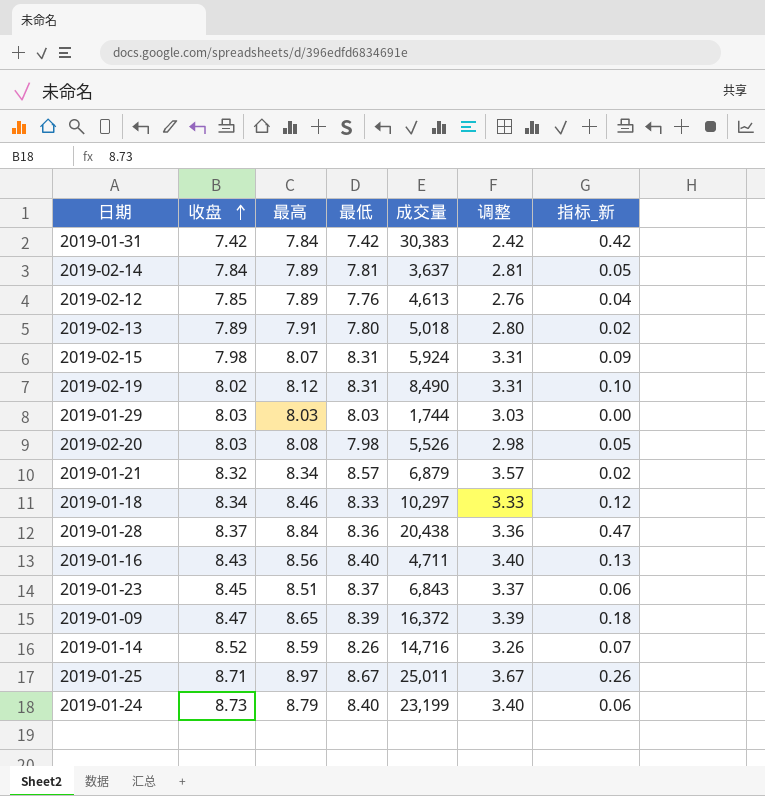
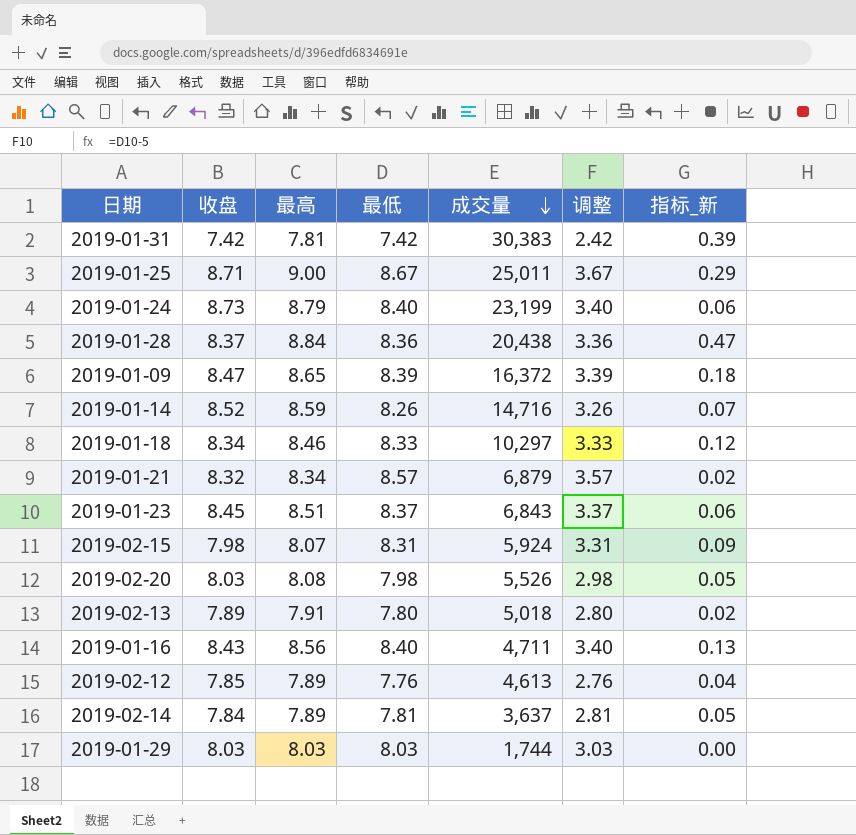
row order: 收盘 ascending -> 成交量 descending
row 2019-02-19: 8.02 | 8.12 | 8.31 | 8,490 | 3.31 | 0.10 -> none
2019-01-31 | 最高: 7.84 -> 7.81
2019-01-31 | 指标_新: 0.42 -> 0.39
2019-01-25 | 最高: 8.97 -> 9.00
2019-01-25 | 指标_新: 0.26 -> 0.29

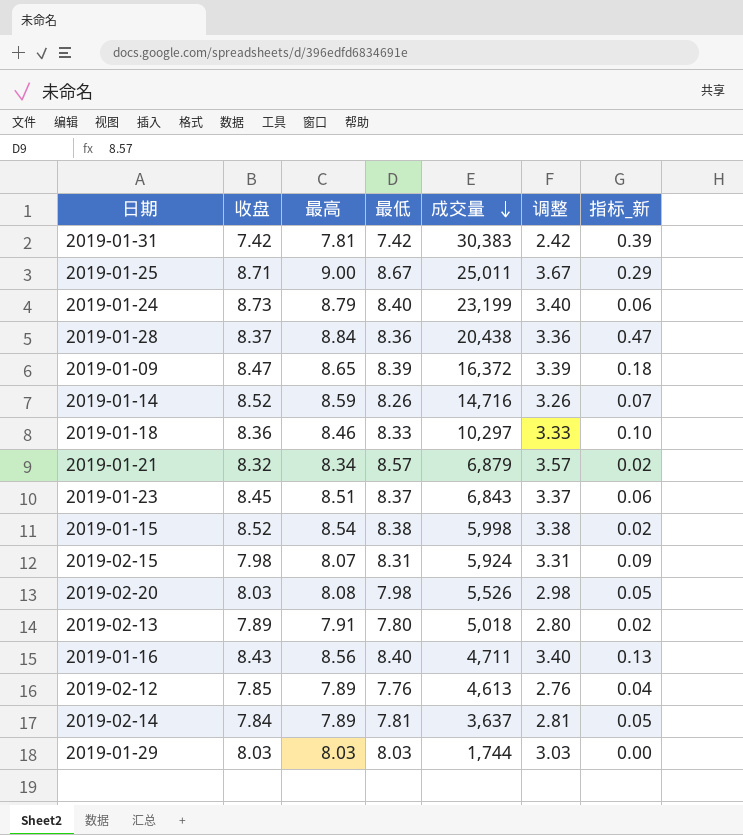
2019-01-18 | 收盘: 8.34 -> 8.36
2019-01-18 | 指标_新: 0.12 -> 0.10
row 2019-01-15: none -> 8.52 | 8.54 | 8.38 | 5,998 | 3.38 | 0.02

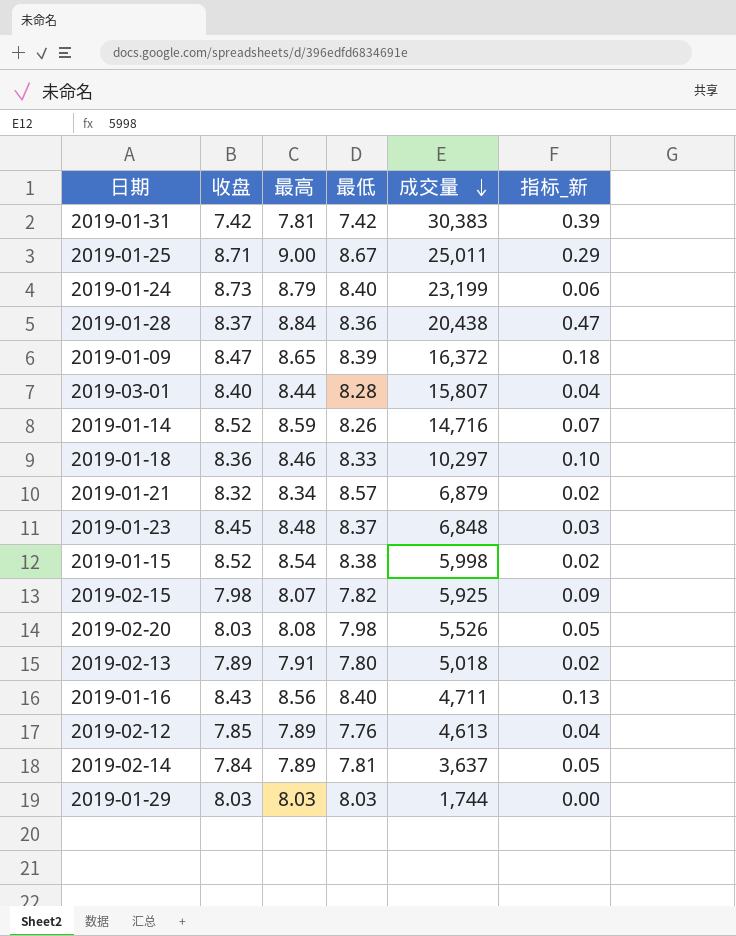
column 调整 | formula: [最低] - 5 -> none
row 2019-03-01: none -> 8.40 | 8.44 | 8.28 | 15,807 | 0.04
2019-01-23 | 最高: 8.51 -> 8.48
2019-01-23 | 成交量: 6,843 -> 6,848
2019-01-23 | 指标_新: 0.06 -> 0.03
2019-02-15 | 最低: 8.31 -> 7.82
2019-02-15 | 成交量: 5,924 -> 5,925

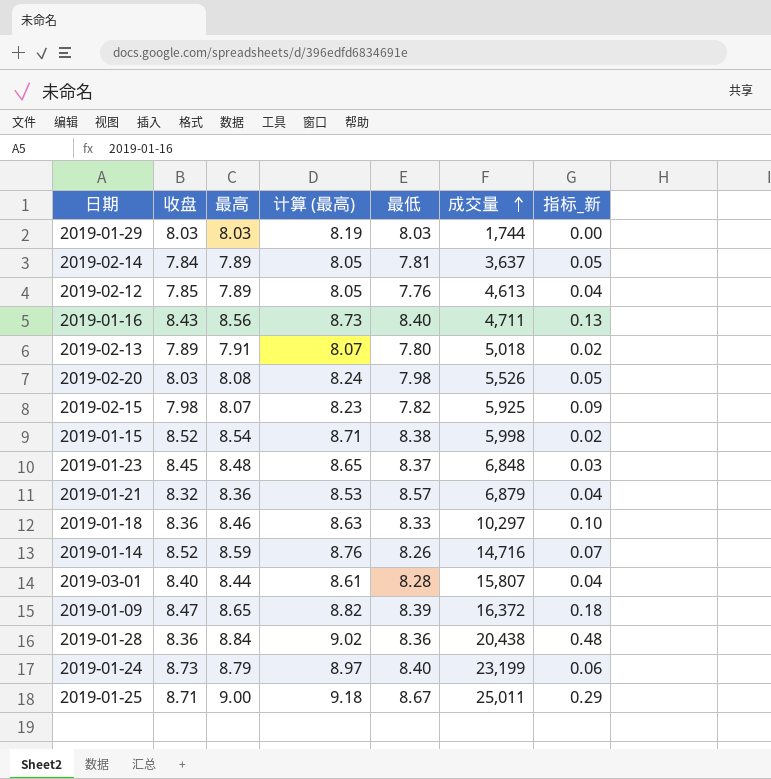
row order: 成交量 descending -> 成交量 ascending
column 计算 (最高) | formula: none -> [最高] * 1.02
row 2019-01-31: 7.42 | 7.81 | 7.42 | 30,383 | 0.39 -> none
2019-01-21 | 最高: 8.34 -> 8.36
2019-01-21 | 指标_新: 0.02 -> 0.04
2019-01-28 | 收盘: 8.37 -> 8.36
2019-01-28 | 指标_新: 0.47 -> 0.48

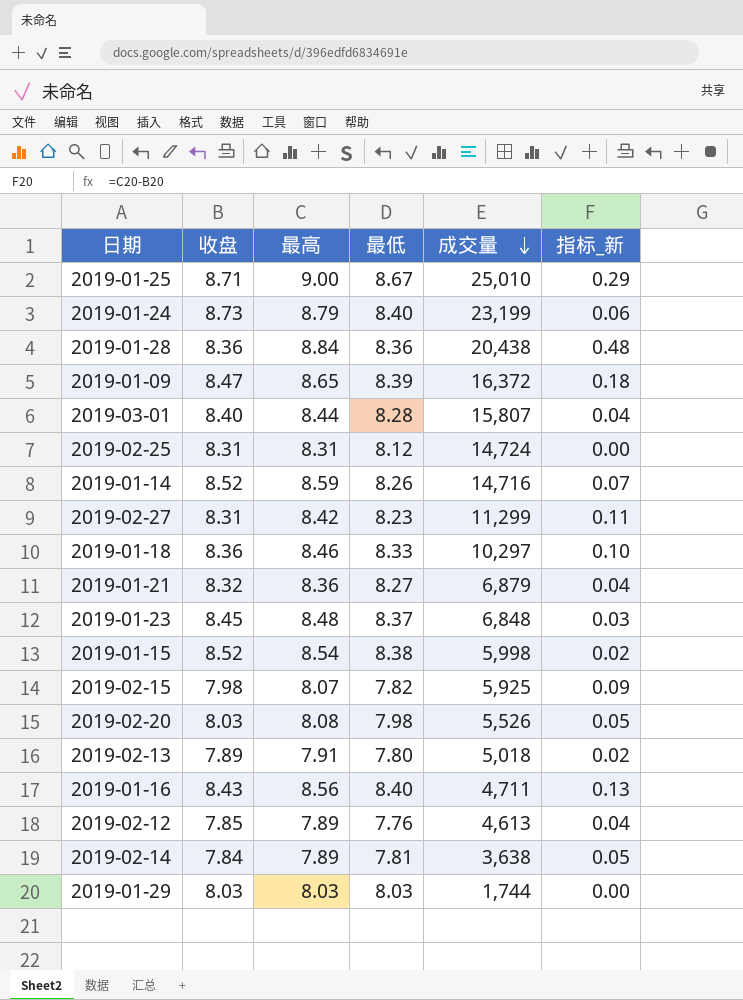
row order: 成交量 ascending -> 成交量 descending
column 计算 (最高) | formula: [最高] * 1.02 -> none
2019-01-25 | 成交量: 25,011 -> 25,010
row 2019-02-25: none -> 8.31 | 8.31 | 8.12 | 14,724 | 0.00
row 2019-02-27: none -> 8.31 | 8.42 | 8.23 | 11,299 | 0.11
2019-01-21 | 最低: 8.57 -> 8.27
2019-02-14 | 成交量: 3,637 -> 3,638

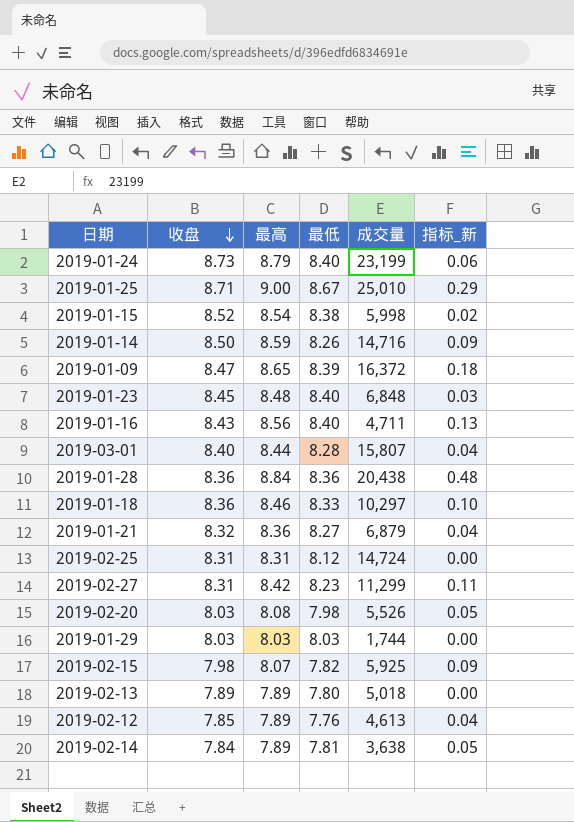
row order: 成交量 descending -> 收盘 descending
2019-01-14 | 收盘: 8.52 -> 8.50
2019-01-14 | 指标_新: 0.07 -> 0.09
2019-01-23 | 最低: 8.37 -> 8.40
2019-02-13 | 最高: 7.91 -> 7.89
2019-02-13 | 指标_新: 0.02 -> 0.00

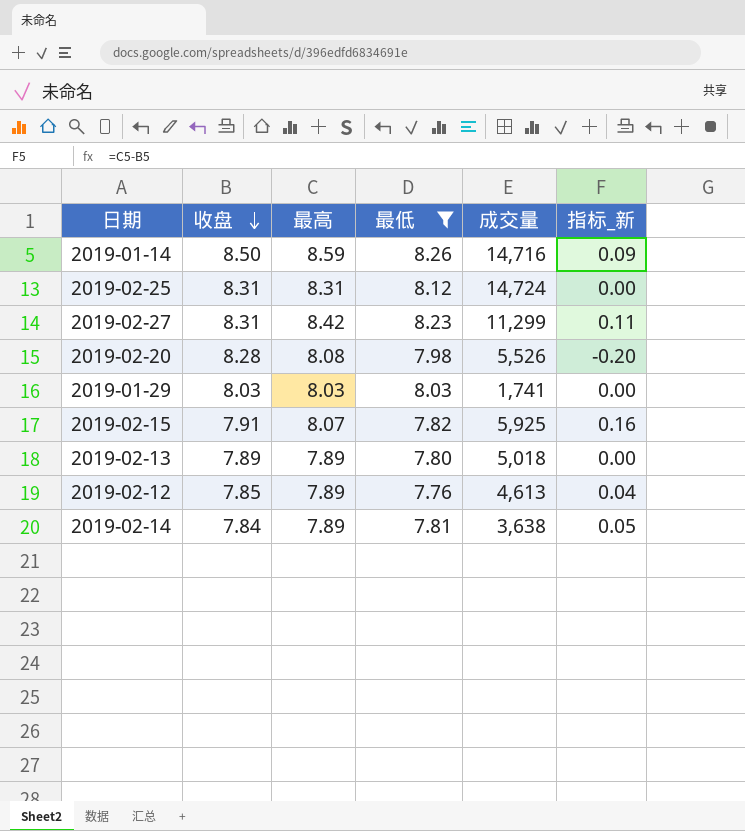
filter: none -> 最低 <= 8.26
2019-02-20 | 收盘: 8.03 -> 8.28
2019-02-20 | 指标_新: 0.05 -> -0.20
2019-01-29 | 成交量: 1,744 -> 1,741
2019-02-15 | 收盘: 7.98 -> 7.91
2019-02-15 | 指标_新: 0.09 -> 0.16

